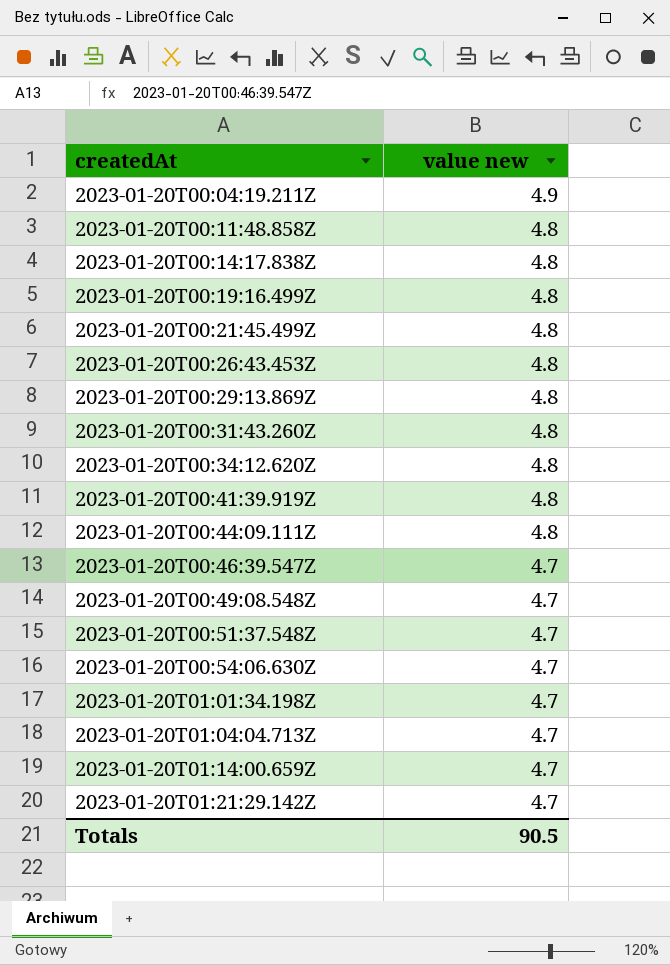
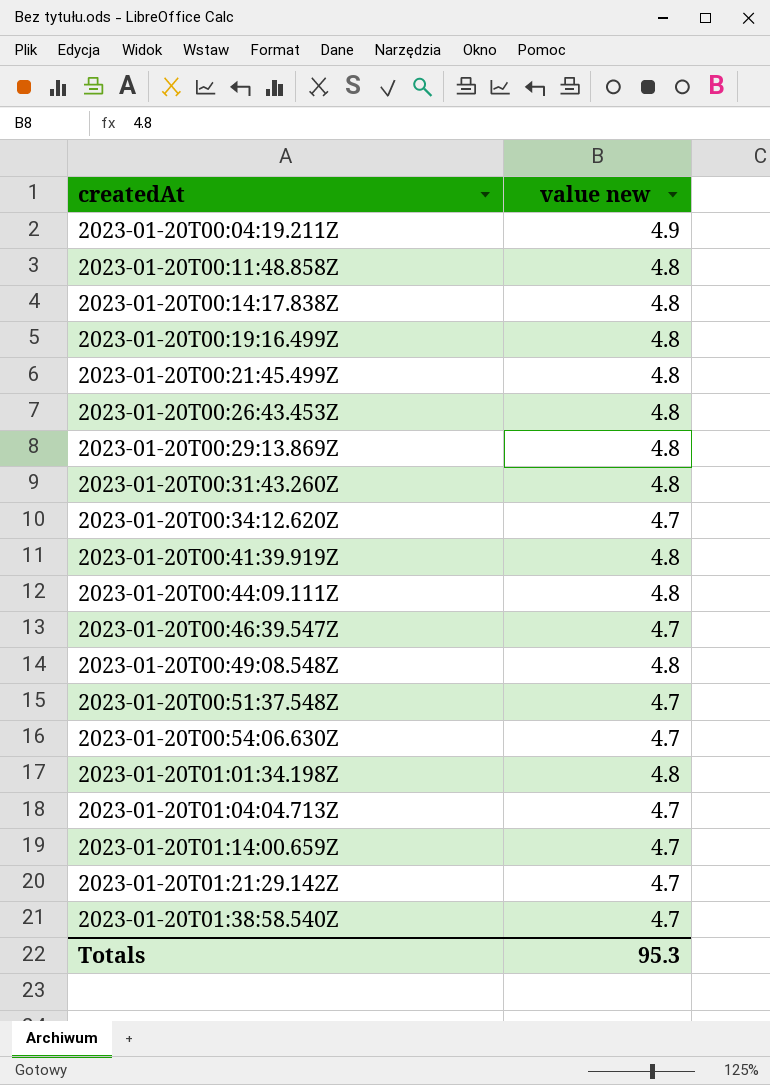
2023-01-20T00:34:12.620Z | value new: 4.8 -> 4.7
2023-01-20T00:49:08.548Z | value new: 4.7 -> 4.8
2023-01-20T01:01:34.198Z | value new: 4.7 -> 4.8
row 2023-01-20T01:38:58.540Z: none -> 4.7
Totals | value new: 90.5 -> 95.3

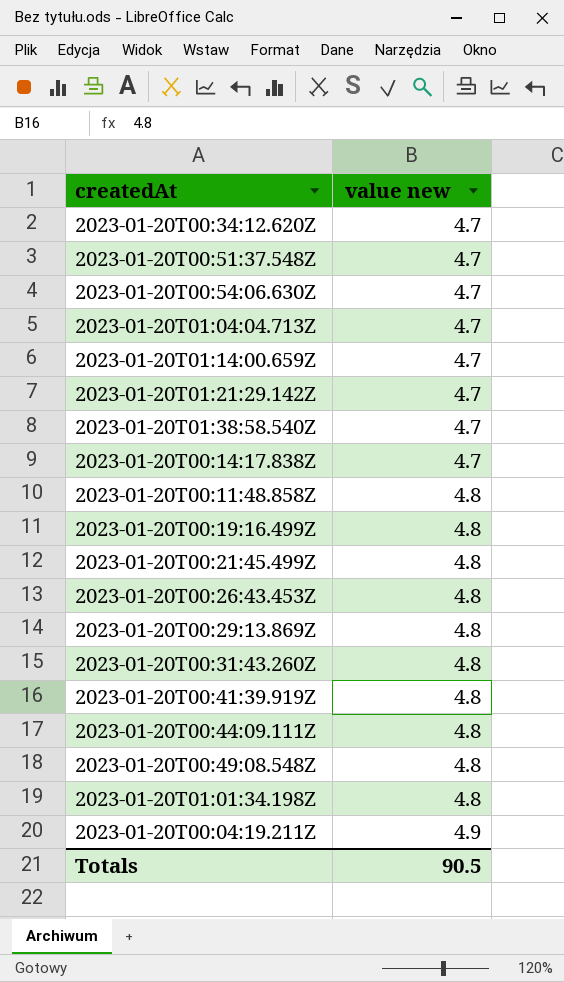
row order: createdAt ascending -> value new ascending
row 2023-01-20T00:46:39.547Z: 4.7 -> none
2023-01-20T00:14:17.838Z | value new: 4.8 -> 4.7
Totals | value new: 95.3 -> 90.5

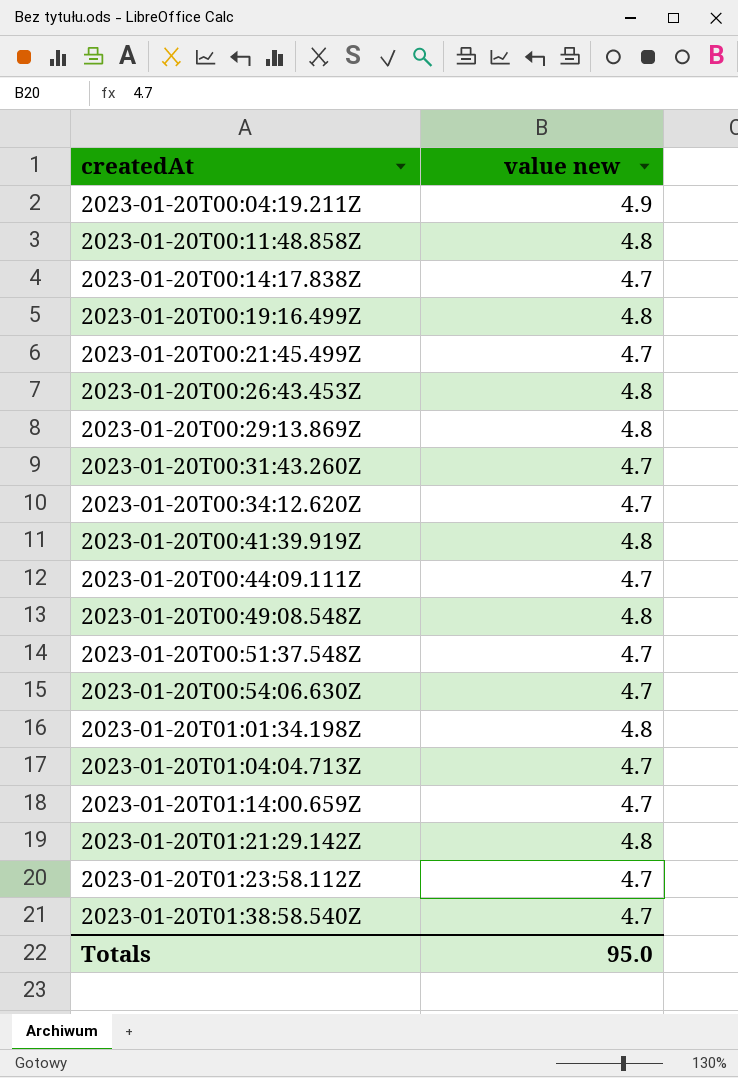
row order: value new ascending -> createdAt ascending
2023-01-20T00:21:45.499Z | value new: 4.8 -> 4.7
2023-01-20T00:31:43.260Z | value new: 4.8 -> 4.7
2023-01-20T00:44:09.111Z | value new: 4.8 -> 4.7
2023-01-20T01:21:29.142Z | value new: 4.7 -> 4.8
row 2023-01-20T01:23:58.112Z: none -> 4.7
Totals | value new: 90.5 -> 95.0

